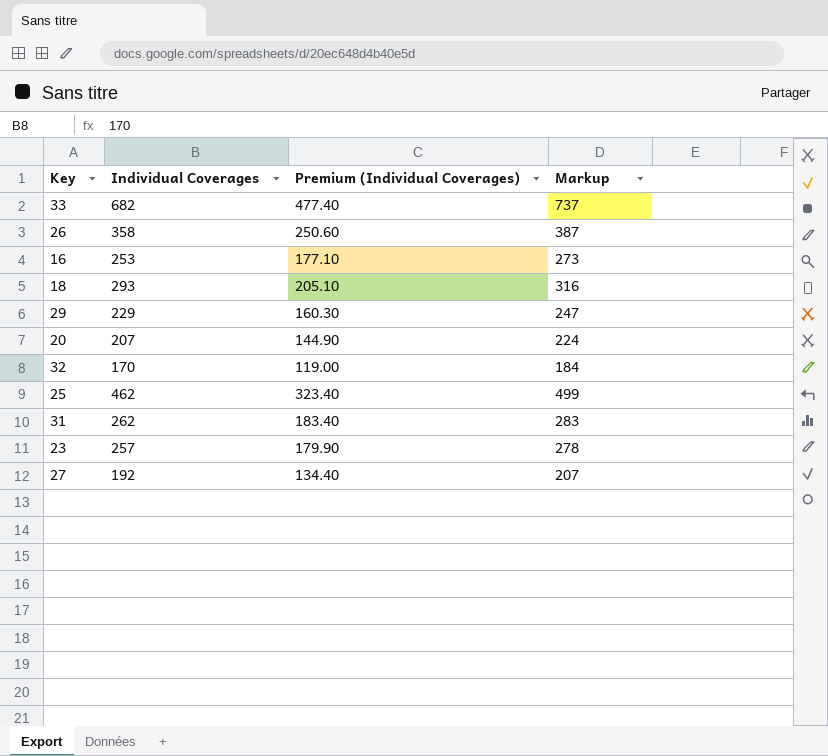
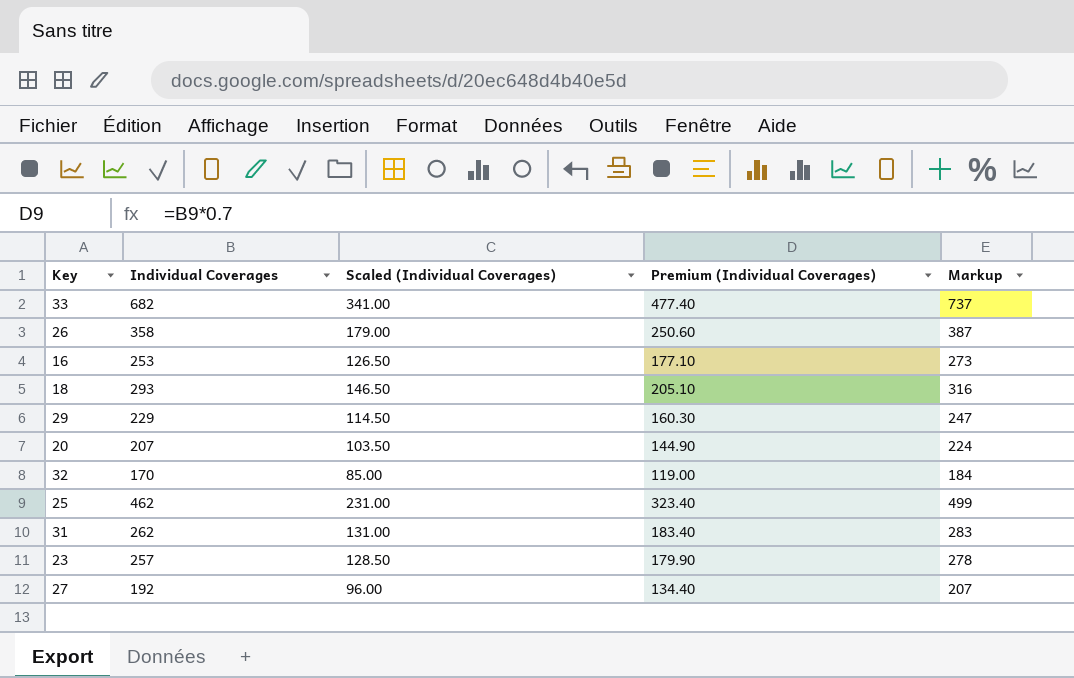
column Scaled (Individual Coverages) | formula: none -> [Individual Coverages] * 0.5

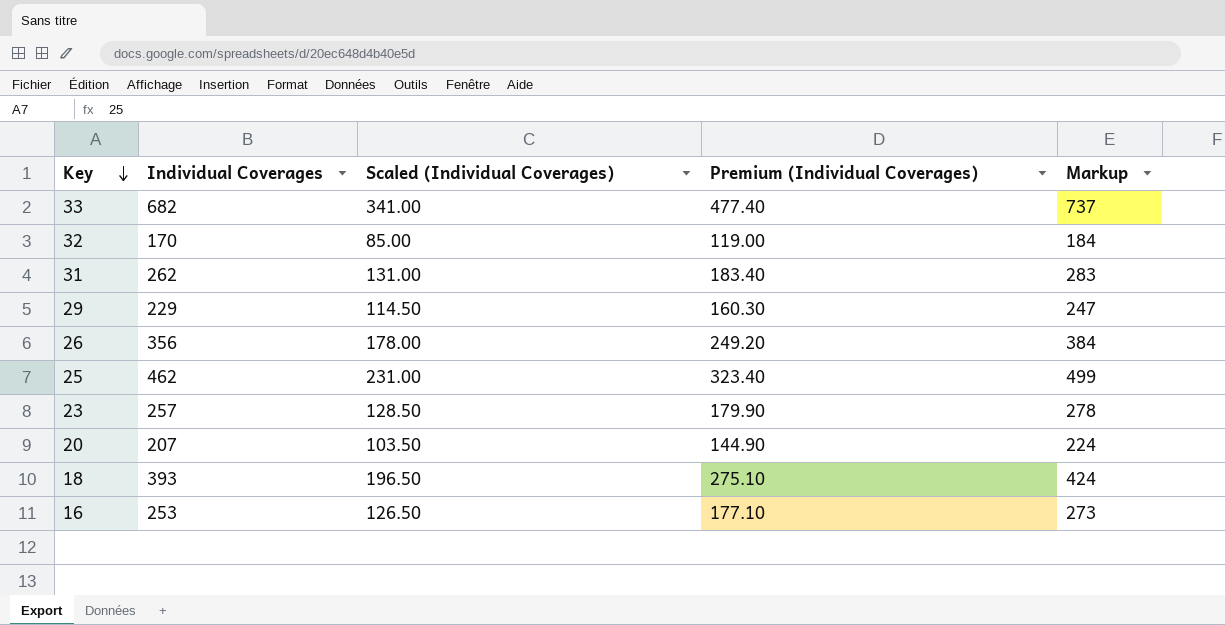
row order: none -> Key descending
row 27: 192 | 96.00 | 134.40 | 207 -> none
26 | Individual Coverages: 358 -> 356
26 | Scaled (Individual Coverages): 179.00 -> 178.00
26 | Premium (Individual Coverages): 250.60 -> 249.20
26 | Markup: 387 -> 384
18 | Individual Coverages: 293 -> 393
18 | Scaled (Individual Coverages): 146.50 -> 196.50
18 | Premium (Individual Coverages): 205.10 -> 275.10
18 | Markup: 316 -> 424

